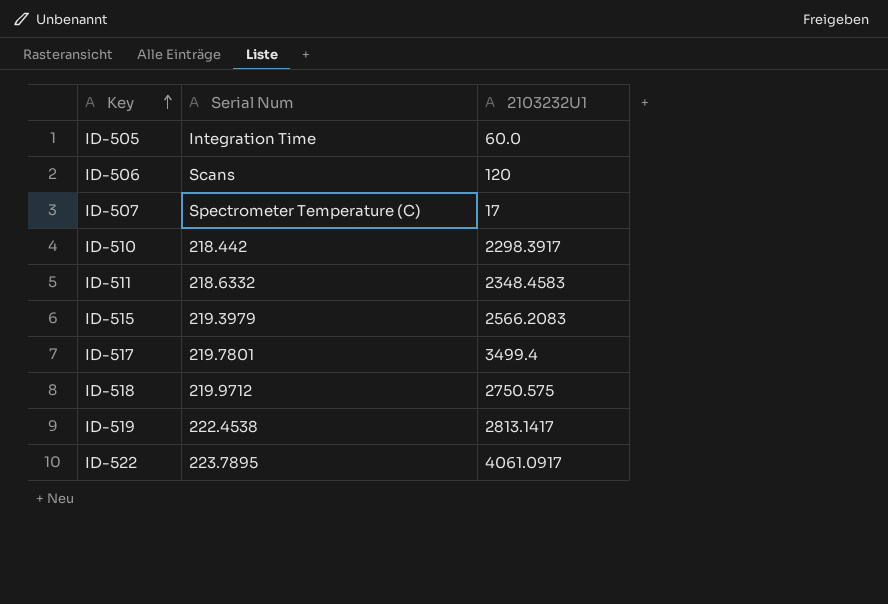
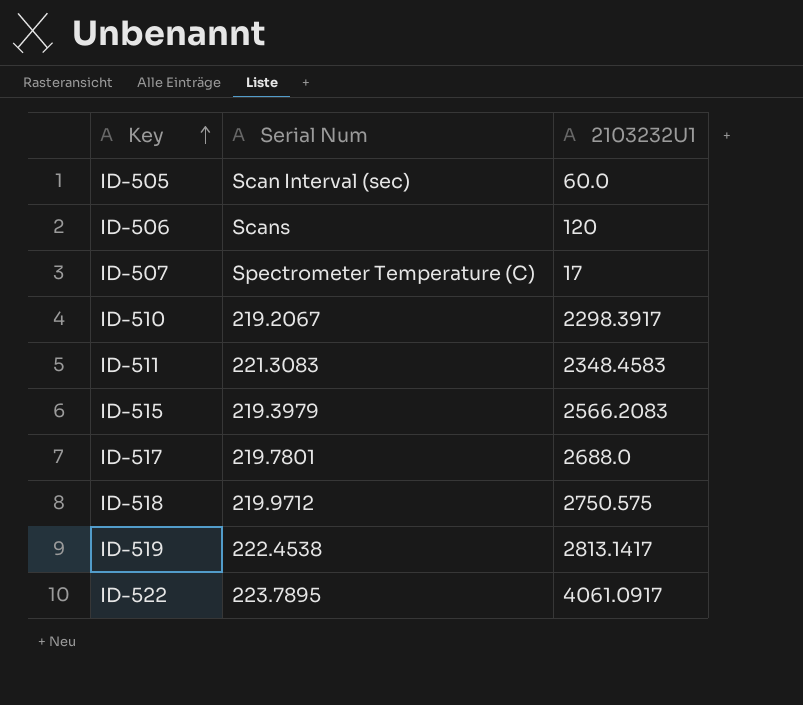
ID-505 | Serial Num: Integration Time -> Scan Interval (sec)
ID-510 | Serial Num: 218.442 -> 219.2067
ID-511 | Serial Num: 218.6332 -> 221.3083
ID-517 | 2103232U1: 3499.4 -> 2688.0

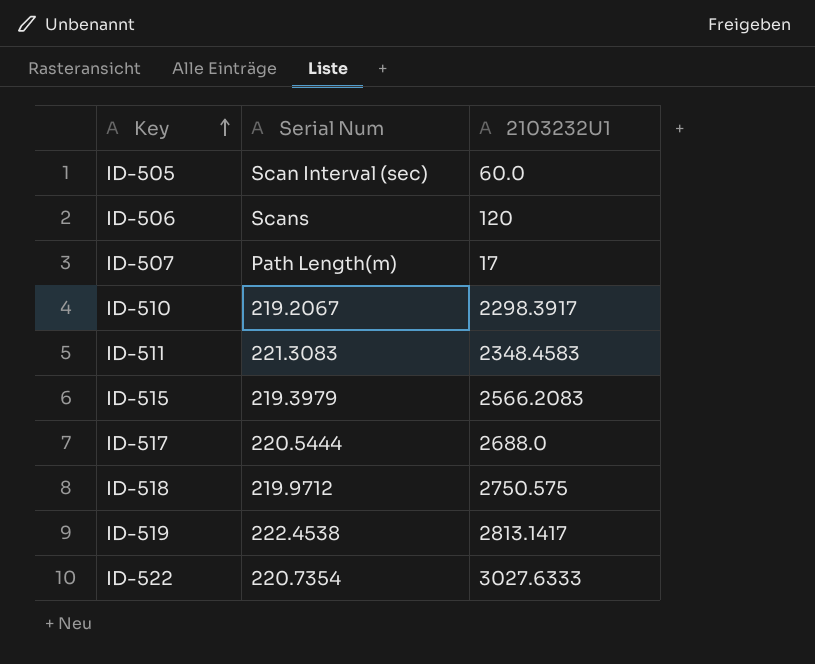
ID-507 | Serial Num: Spectrometer Temperature (C) -> Path Length(m)
ID-517 | Serial Num: 219.7801 -> 220.5444
ID-522 | Serial Num: 223.7895 -> 220.7354
ID-522 | 2103232U1: 4061.0917 -> 3027.6333

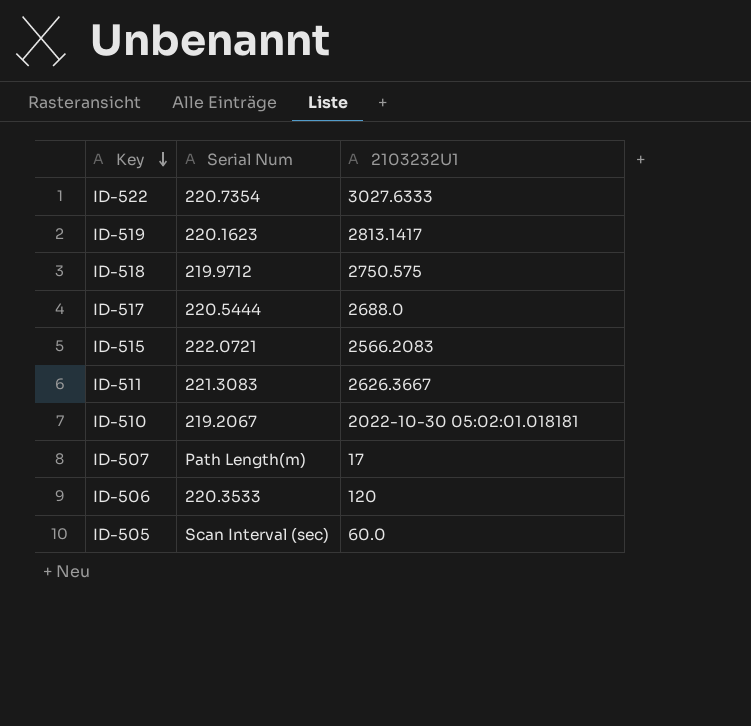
row order: Key ascending -> Key descending
ID-519 | Serial Num: 222.4538 -> 220.1623
ID-515 | Serial Num: 219.3979 -> 222.0721
ID-511 | 2103232U1: 2348.4583 -> 2626.3667
ID-510 | 2103232U1: 2298.3917 -> 2022-10-30 05:02:01.018181
ID-506 | Serial Num: Scans -> 220.3533

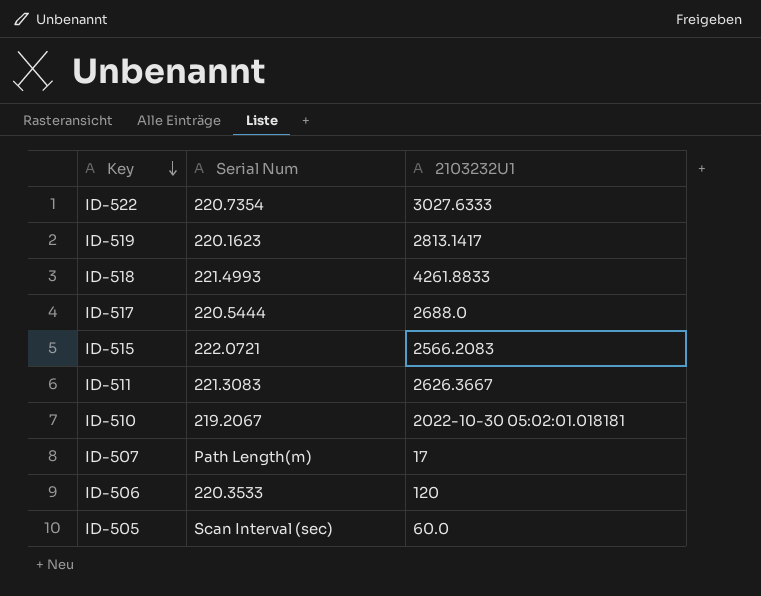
ID-518 | Serial Num: 219.9712 -> 221.4993
ID-518 | 2103232U1: 2750.575 -> 4261.8833

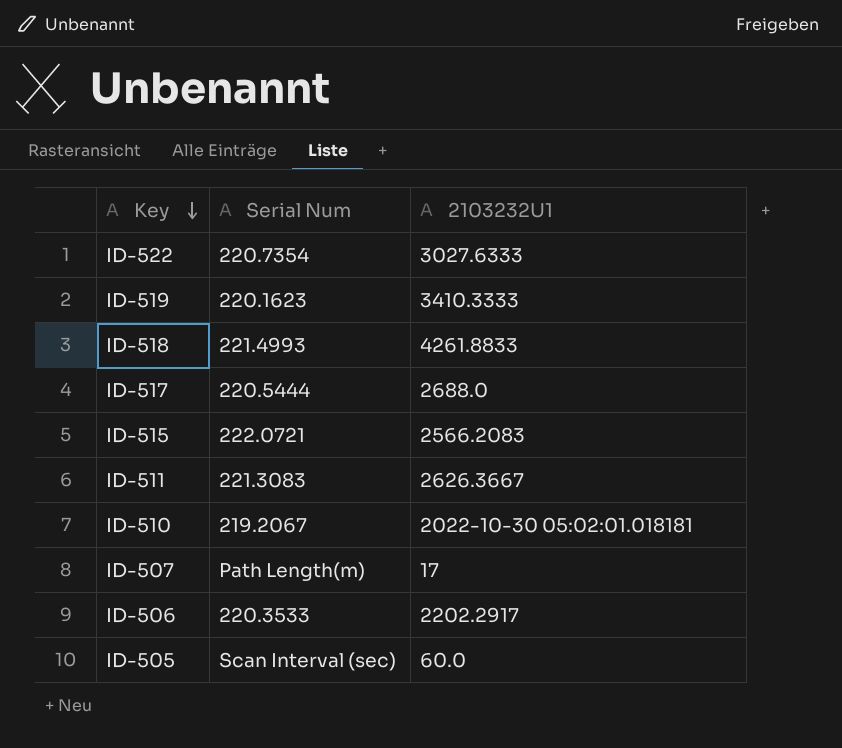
ID-519 | 2103232U1: 2813.1417 -> 3410.3333
ID-506 | 2103232U1: 120 -> 2202.2917

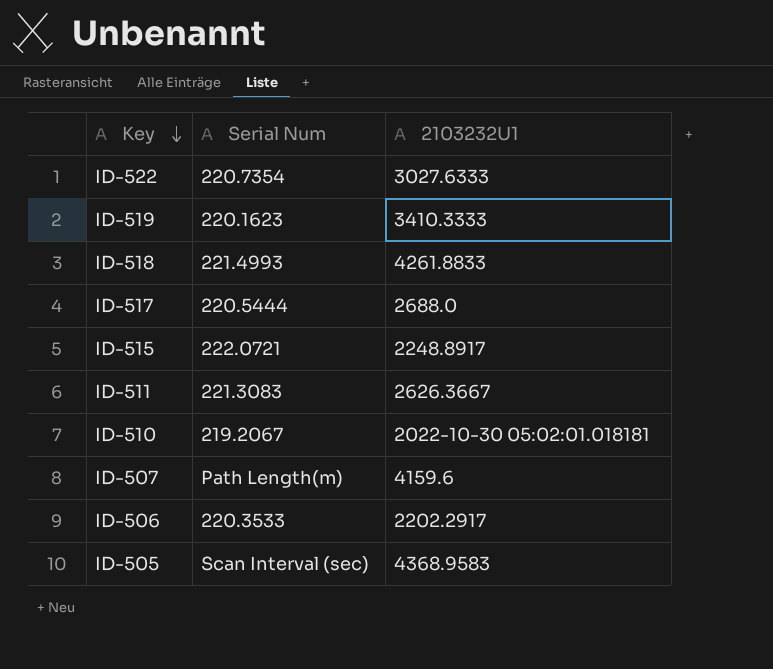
ID-515 | 2103232U1: 2566.2083 -> 2248.8917
ID-507 | 2103232U1: 17 -> 4159.6
ID-505 | 2103232U1: 60.0 -> 4368.9583

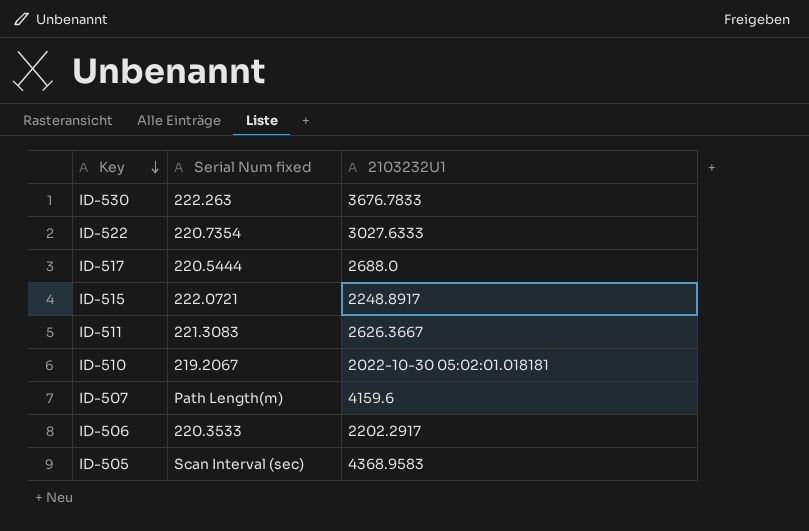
column name: Serial Num -> Serial Num fixed
row ID-519: 220.1623 | 3410.3333 -> none
row ID-518: 221.4993 | 4261.8833 -> none
row ID-530: none -> 222.263 | 3676.7833

